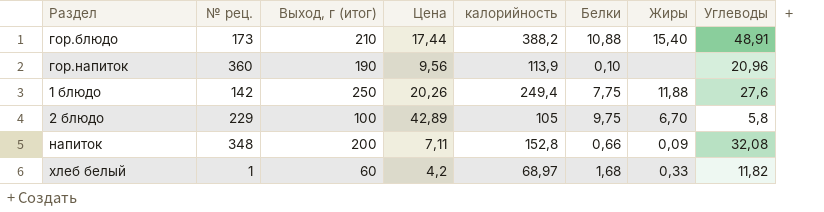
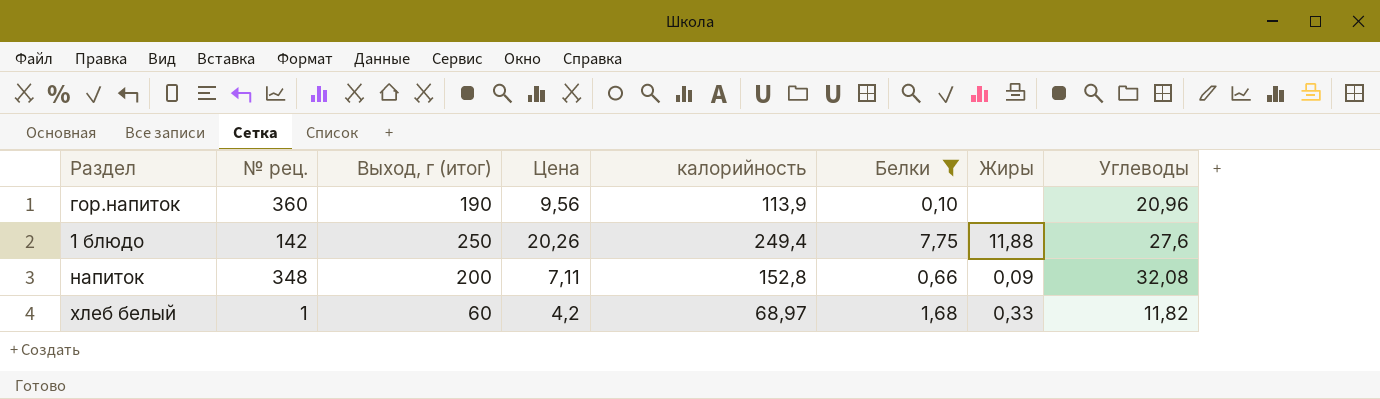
filter: none -> Белки <= 7,75

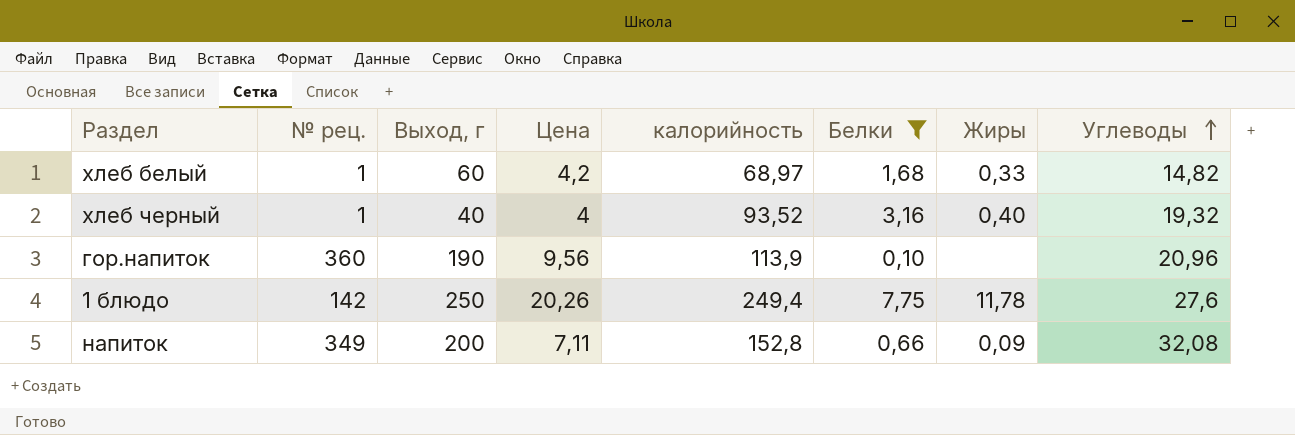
row order: none -> Углеводы ascending
column name: Выход, г (итог) -> Выход, г
хлеб белый | Углеводы: 11,82 -> 14,82
row хлеб черный: none -> 1 | 40 | 4 | 93,52 | 3,16 | 0,40 | 19,32
1 блюдо | Жиры: 11,88 -> 11,78
напиток | № рец.: 348 -> 349

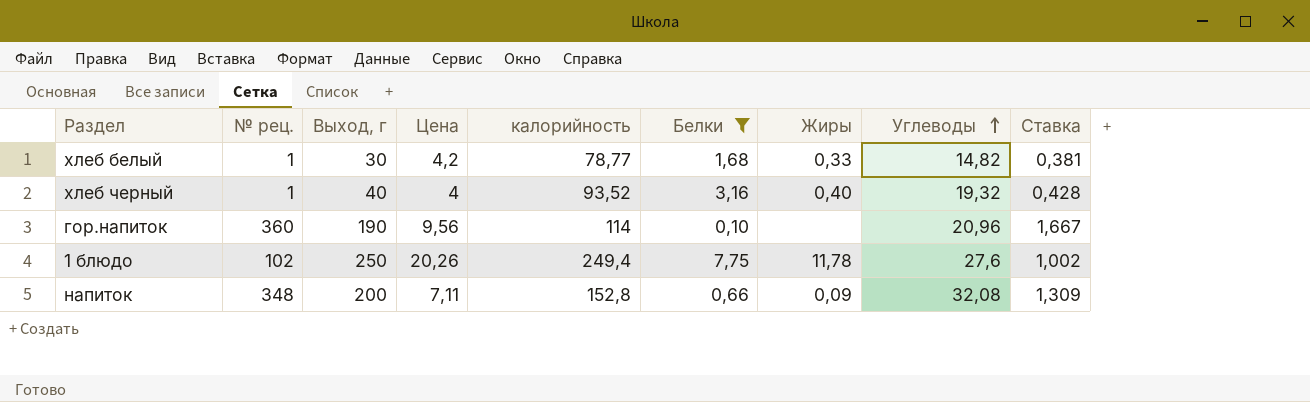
column Ставка | formula: none -> [Выход, г] / [калорийность]
хлеб белый | Выход, г: 60 -> 30
хлеб белый | калорийность: 68,97 -> 78,77
гор.напиток | калорийность: 113,9 -> 114
1 блюдо | № рец.: 142 -> 102
напиток | № рец.: 349 -> 348

